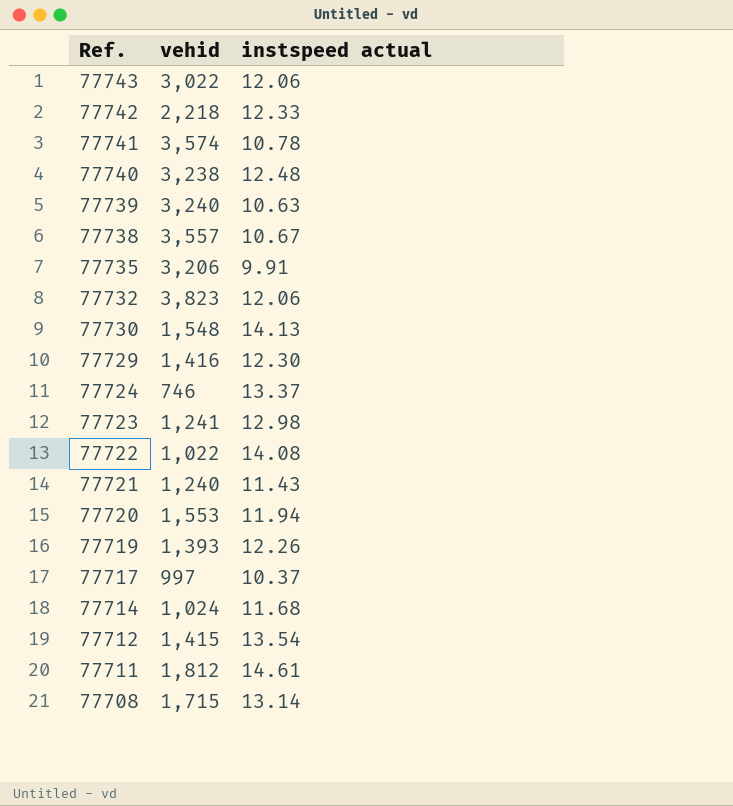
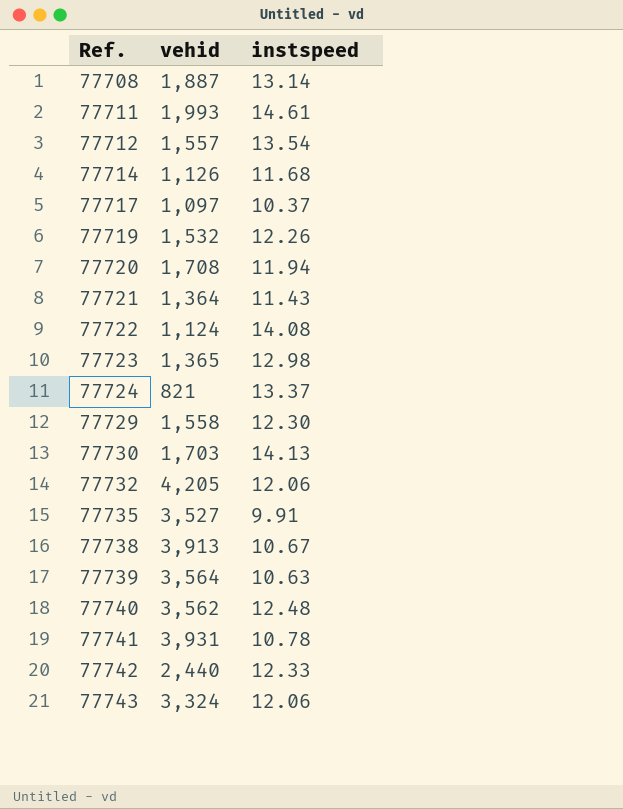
row order: Ref. descending -> Ref. ascending
column name: instspeed actual -> instspeed
77708 | vehid: 1,715 -> 1,887
77711 | vehid: 1,812 -> 1,993
77712 | vehid: 1,415 -> 1,557
77714 | vehid: 1,024 -> 1,126
77717 | vehid: 997 -> 1,097
77719 | vehid: 1,393 -> 1,532
77720 | vehid: 1,553 -> 1,708
77721 | vehid: 1,240 -> 1,364
77722 | vehid: 1,022 -> 1,124
77723 | vehid: 1,241 -> 1,365
77724 | vehid: 746 -> 821
77729 | vehid: 1,416 -> 1,558
77730 | vehid: 1,548 -> 1,703
77732 | vehid: 3,823 -> 4,205
77735 | vehid: 3,206 -> 3,527
77738 | vehid: 3,557 -> 3,913
77739 | vehid: 3,240 -> 3,564
77740 | vehid: 3,238 -> 3,562
77741 | vehid: 3,574 -> 3,931
77742 | vehid: 2,218 -> 2,440
77743 | vehid: 3,022 -> 3,324

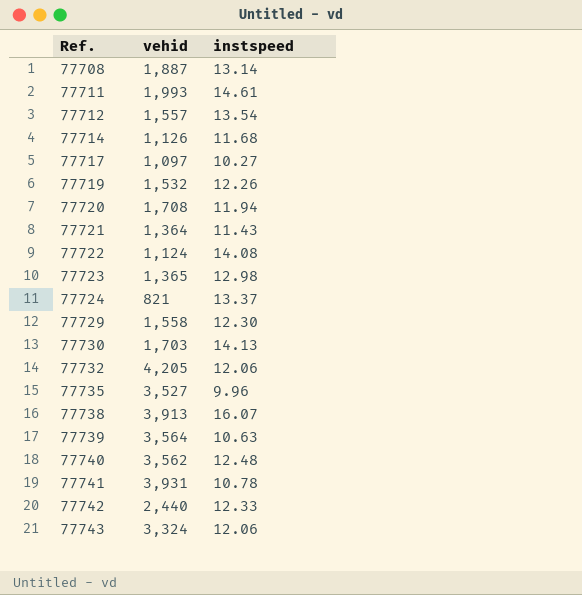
77717 | instspeed: 10.37 -> 10.27
77735 | instspeed: 9.91 -> 9.96
77738 | instspeed: 10.67 -> 16.07

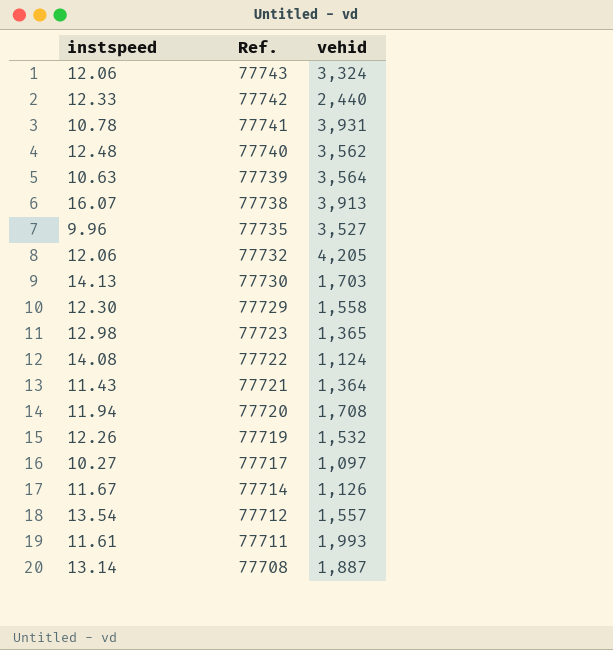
row order: Ref. ascending -> Ref. descending
column instspeed | position: 3 -> 1
row 77724: 821 | 13.37 -> none
77714 | instspeed: 11.68 -> 11.67
77711 | instspeed: 14.61 -> 11.61

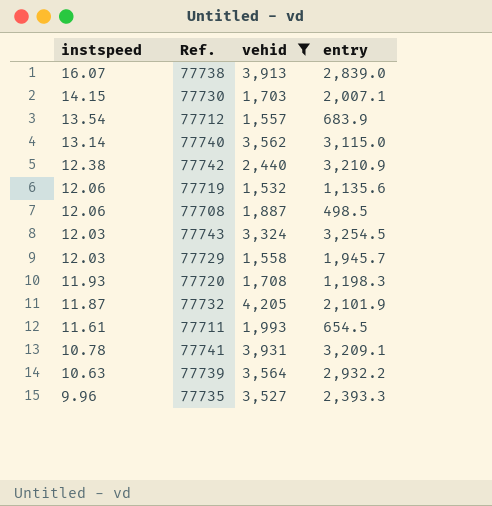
filter: none -> vehid >= 1,532
row order: Ref. descending -> instspeed descending
column entry | position: none -> 4
77730 | instspeed: 14.13 -> 14.15
77740 | instspeed: 12.48 -> 13.14
77742 | instspeed: 12.33 -> 12.38
77719 | instspeed: 12.26 -> 12.06
77708 | instspeed: 13.14 -> 12.06
77743 | instspeed: 12.06 -> 12.03
77729 | instspeed: 12.30 -> 12.03
77720 | instspeed: 11.94 -> 11.93
77732 | instspeed: 12.06 -> 11.87

